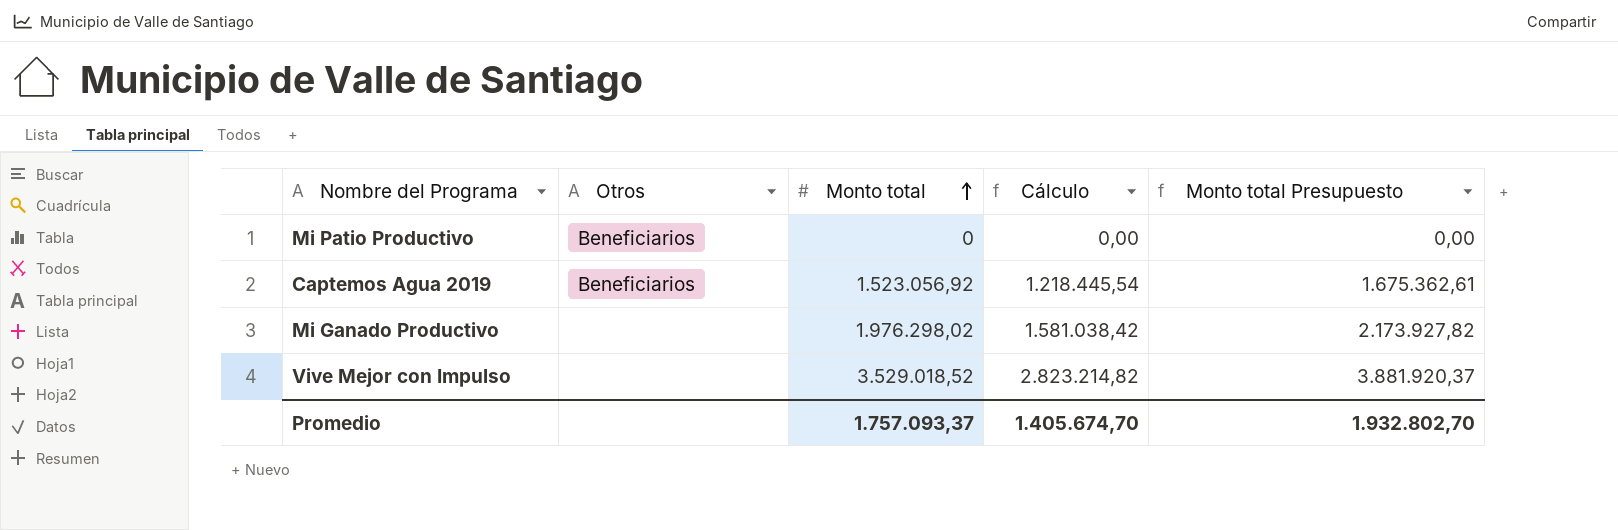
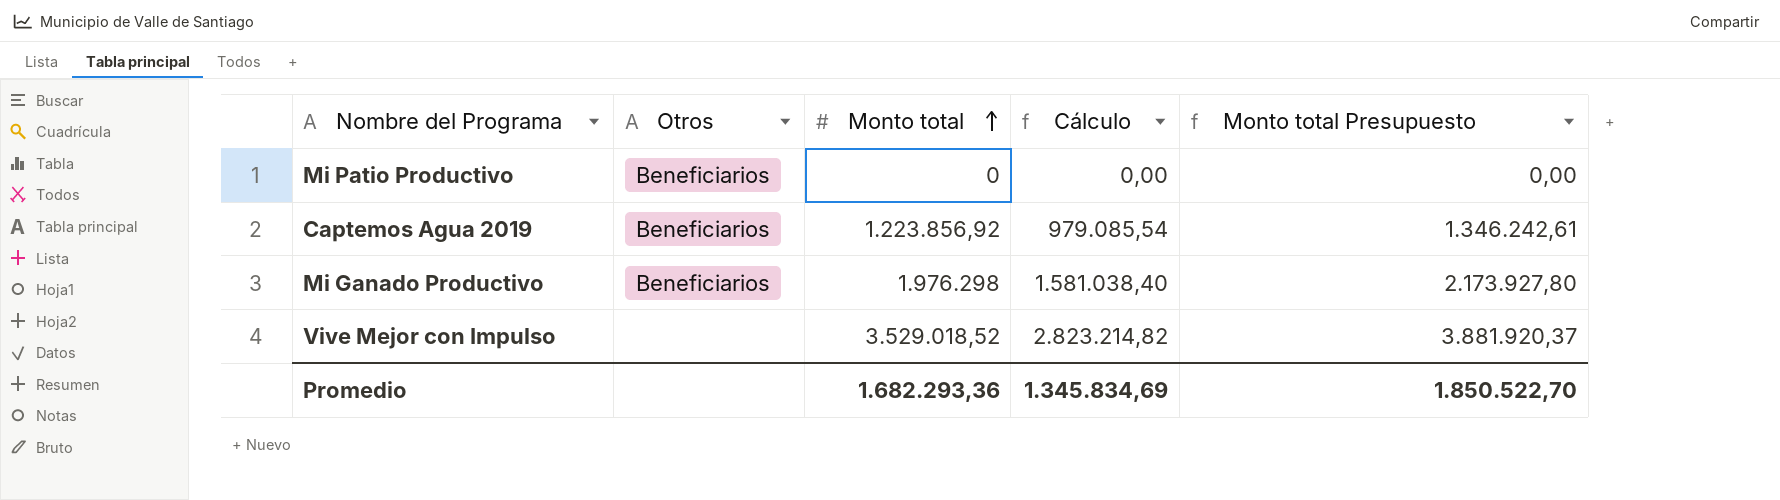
Captemos Agua 2019 | Monto total: 1.523.056,92 -> 1.223.856,92
Captemos Agua 2019 | Cálculo: 1.218.445,54 -> 979.085,54
Captemos Agua 2019 | Monto total Presupuesto: 1.675.362,61 -> 1.346.242,61
Mi Ganado Productivo | Otros: none -> Beneficiarios
Mi Ganado Productivo | Monto total: 1.976.298,02 -> 1.976.298
Mi Ganado Productivo | Cálculo: 1.581.038,42 -> 1.581.038,40
Mi Ganado Productivo | Monto total Presupuesto: 2.173.927,82 -> 2.173.927,80
Promedio | Monto total: 1.757.093,37 -> 1.682.293,36
Promedio | Cálculo: 1.405.674,70 -> 1.345.834,69
Promedio | Monto total Presupuesto: 1.932.802,70 -> 1.850.522,70

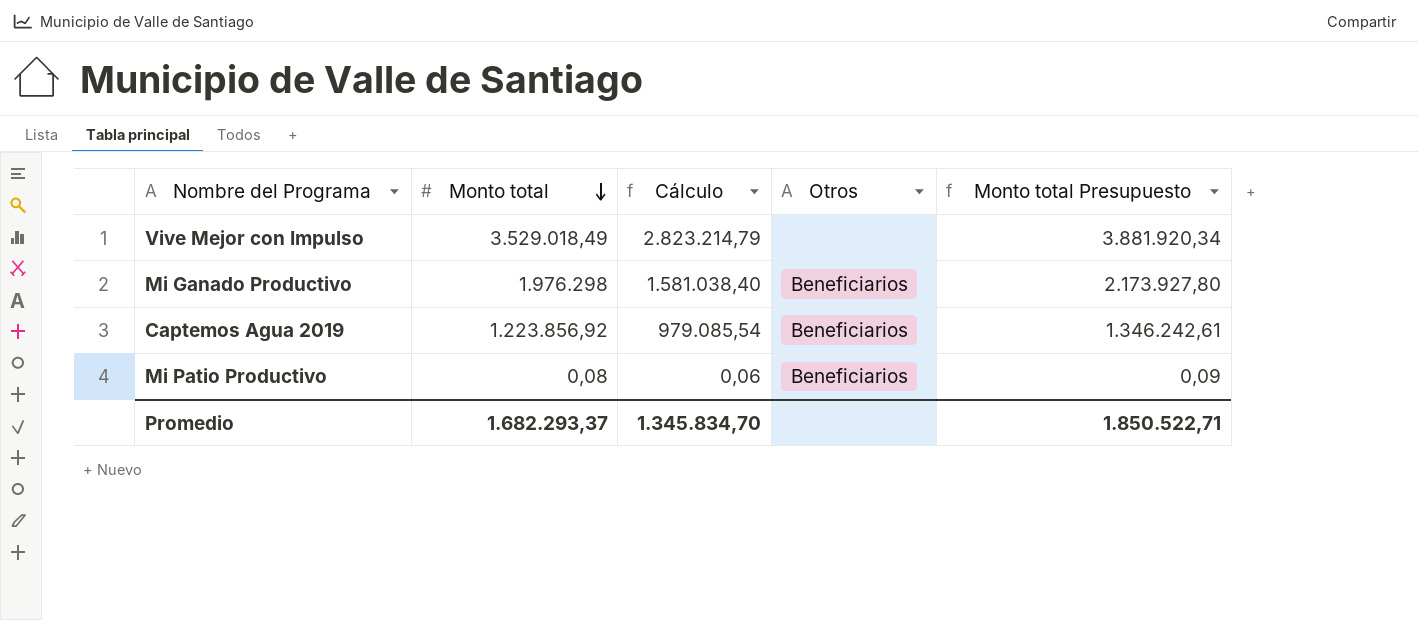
row order: Monto total ascending -> Monto total descending
column Otros | position: 2 -> 4
Vive Mejor con Impulso | Monto total: 3.529.018,52 -> 3.529.018,49
Vive Mejor con Impulso | Cálculo: 2.823.214,82 -> 2.823.214,79
Vive Mejor con Impulso | Monto total Presupuesto: 3.881.920,37 -> 3.881.920,34
Mi Patio Productivo | Monto total: 0 -> 0,08
Mi Patio Productivo | Cálculo: 0,00 -> 0,06
Mi Patio Productivo | Monto total Presupuesto: 0,00 -> 0,09
Promedio | Monto total: 1.682.293,36 -> 1.682.293,37
Promedio | Cálculo: 1.345.834,69 -> 1.345.834,70
Promedio | Monto total Presupuesto: 1.850.522,70 -> 1.850.522,71

